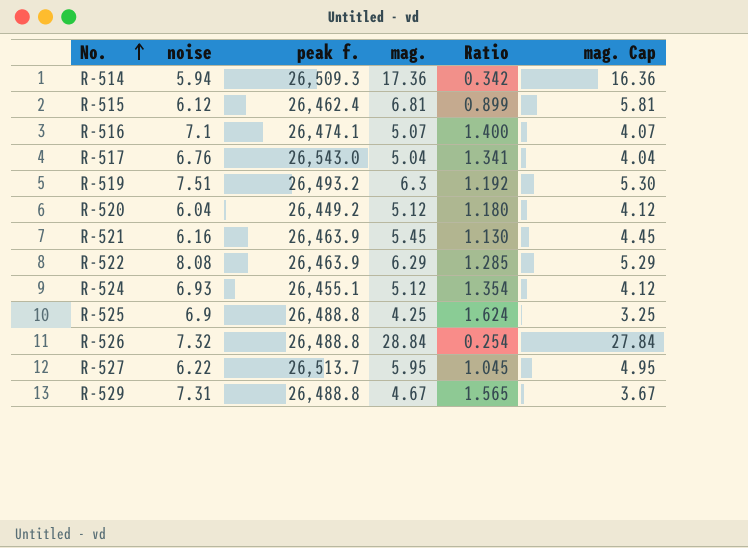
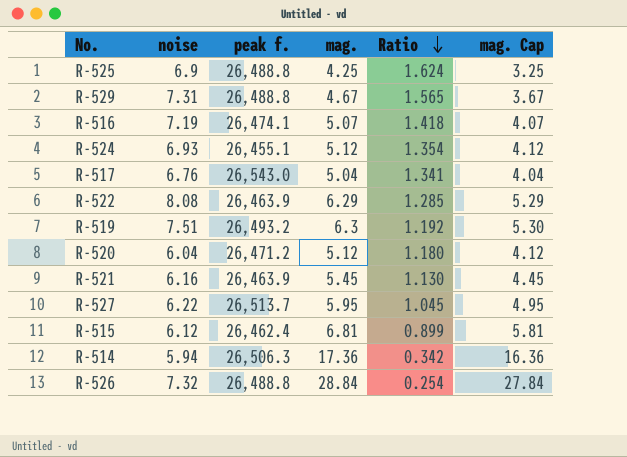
row order: No. ascending -> Ratio descending
R-516 | noise: 7.1 -> 7.19
R-516 | Ratio: 1.400 -> 1.418
R-520 | peak f.: 26,449.2 -> 26,471.2
R-514 | peak f.: 26,509.3 -> 26,506.3

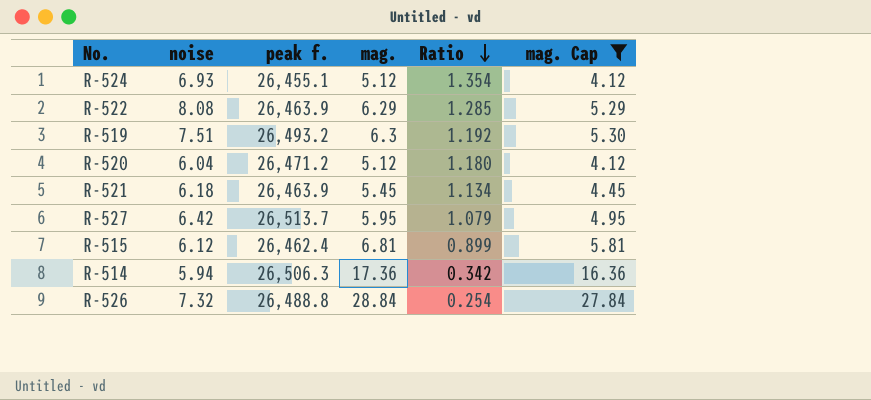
filter: none -> mag. Cap >= 4.12
R-521 | noise: 6.16 -> 6.18
R-521 | Ratio: 1.130 -> 1.134
R-527 | noise: 6.22 -> 6.42
R-527 | Ratio: 1.045 -> 1.079

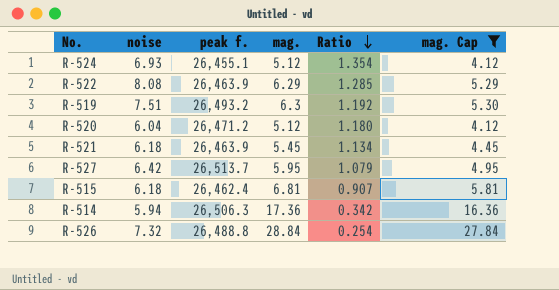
R-515 | noise: 6.12 -> 6.18
R-515 | Ratio: 0.899 -> 0.907

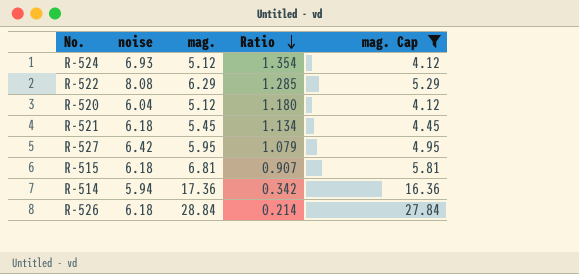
column peak f. | position: 3 -> none
row R-519: 7.51 | 26,493.2 | 6.3 | 1.192 | 5.30 -> none
R-526 | noise: 7.32 -> 6.18
R-526 | Ratio: 0.254 -> 0.214

